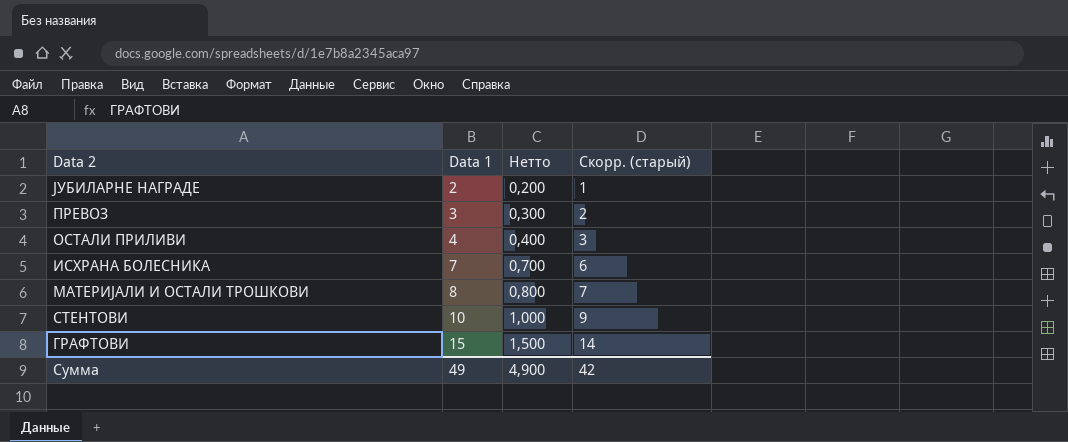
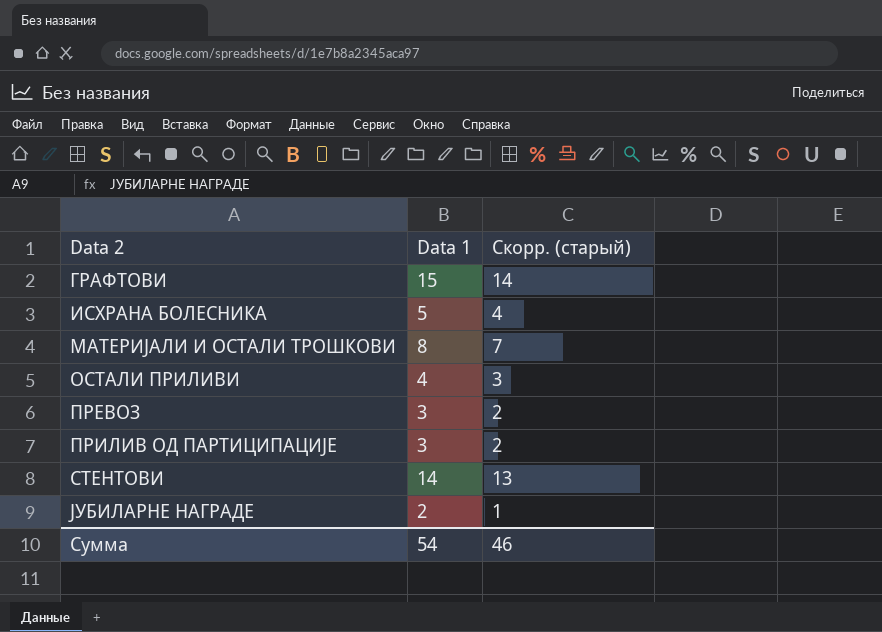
row order: Data 1 ascending -> Data 2 ascending
column Нетто | formula: [Data 1] * 0,1 -> none
ИСХРАНА БОЛЕСНИКА | Data 1: 7 -> 5
ИСХРАНА БОЛЕСНИКА | Скорр. (старый): 6 -> 4
row ПРИЛИВ ОД ПАРТИЦИПАЦИЈЕ: none -> 3 | 2
СТЕНТОВИ | Data 1: 10 -> 14
СТЕНТОВИ | Скорр. (старый): 9 -> 13
Сумма | Data 1: 49 -> 54
Сумма | Скорр. (старый): 42 -> 46

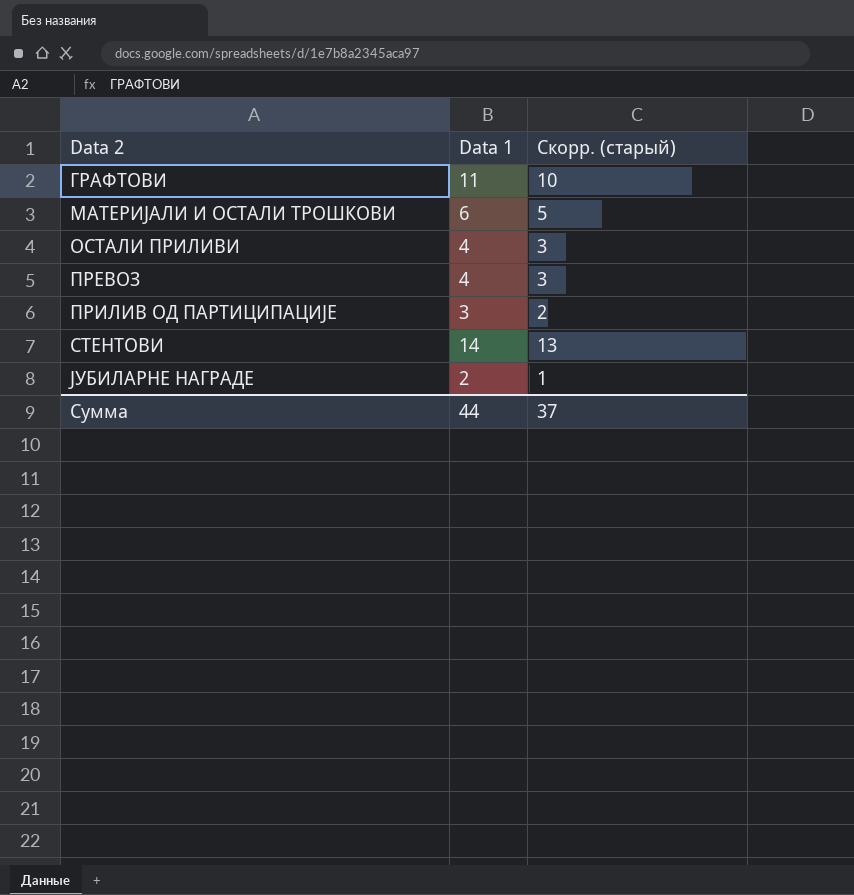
row ИСХРАНА БОЛЕСНИКА: 5 | 4 -> none
ГРАФТОВИ | Data 1: 15 -> 11
ГРАФТОВИ | Скорр. (старый): 14 -> 10
МАТЕРИЈАЛИ И ОСТАЛИ ТРОШКОВИ | Data 1: 8 -> 6
МАТЕРИЈАЛИ И ОСТАЛИ ТРОШКОВИ | Скорр. (старый): 7 -> 5
ПРЕВОЗ | Data 1: 3 -> 4
ПРЕВОЗ | Скорр. (старый): 2 -> 3
Сумма | Data 1: 54 -> 44
Сумма | Скорр. (старый): 46 -> 37

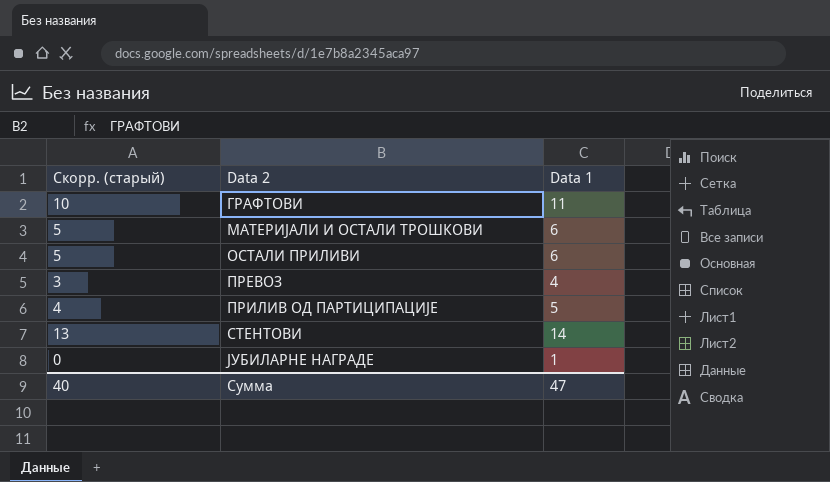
column Скорр. (старый) | position: 3 -> 1
ОСТАЛИ ПРИЛИВИ | Скорр. (старый): 3 -> 5
ОСТАЛИ ПРИЛИВИ | Data 1: 4 -> 6
ПРИЛИВ ОД ПАРТИЦИПАЦИЈЕ | Скорр. (старый): 2 -> 4
ПРИЛИВ ОД ПАРТИЦИПАЦИЈЕ | Data 1: 3 -> 5
ЈУБИЛАРНЕ НАГРАДЕ | Скорр. (старый): 1 -> 0
ЈУБИЛАРНЕ НАГРАДЕ | Data 1: 2 -> 1
Сумма | Скорр. (старый): 37 -> 40
Сумма | Data 1: 44 -> 47

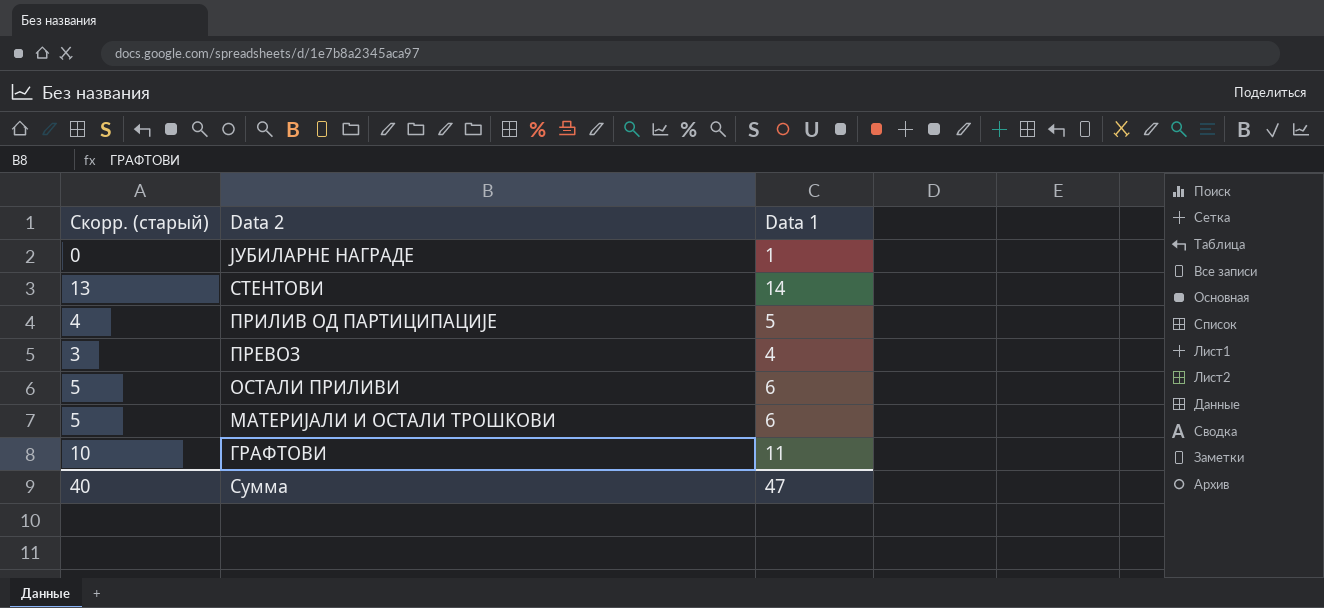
row order: Data 2 ascending -> Data 2 descending

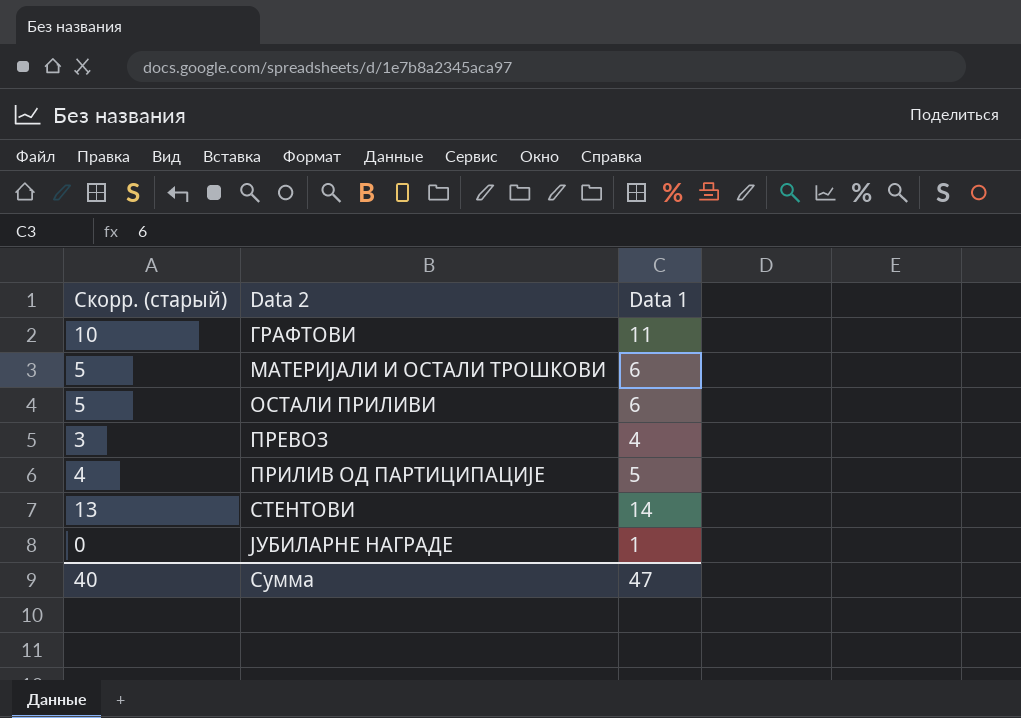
row order: Data 2 descending -> Data 2 ascending

